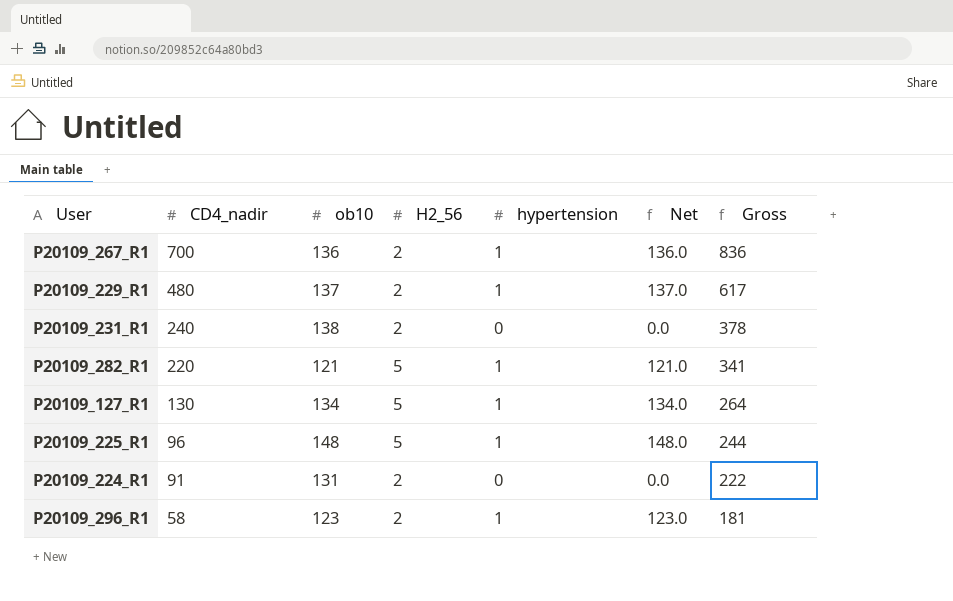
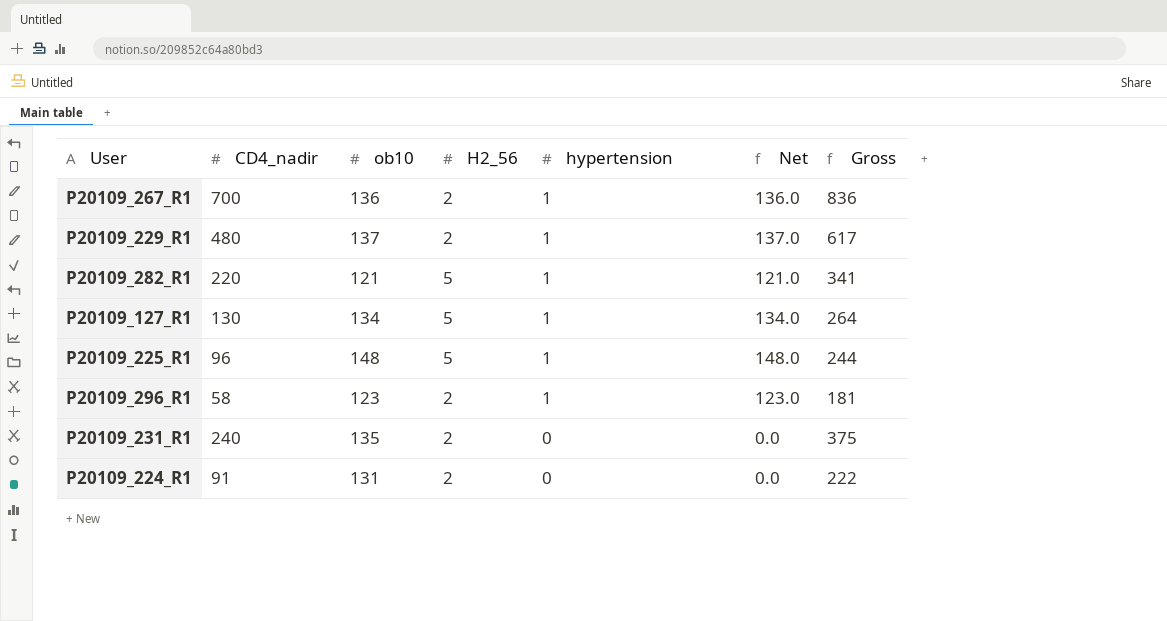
row order: CD4_nadir descending -> hypertension descending
P20109_231_R1 | ob10: 138 -> 135
P20109_231_R1 | Gross: 378 -> 375

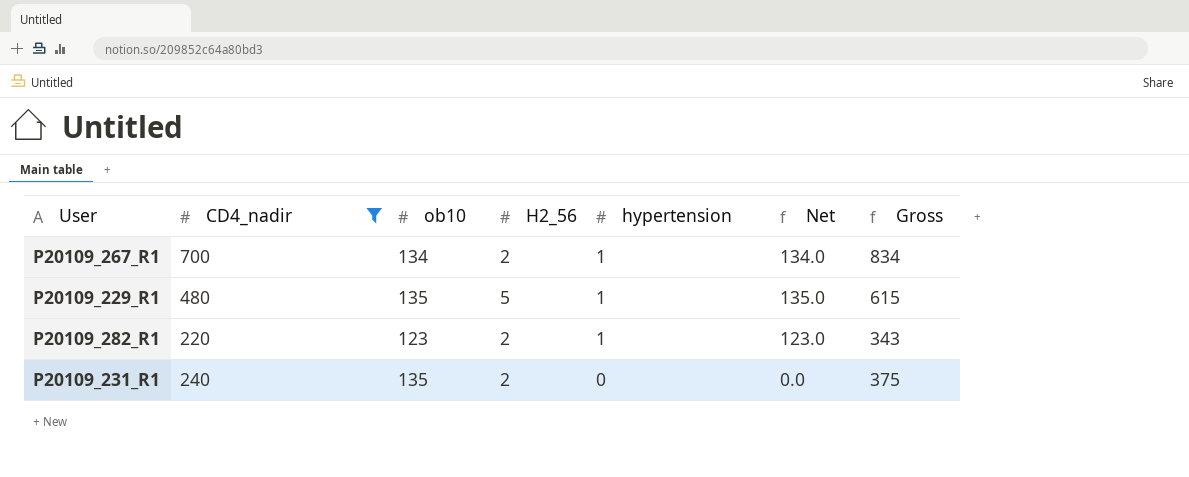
filter: none -> CD4_nadir >= 220
P20109_267_R1 | ob10: 136 -> 134
P20109_267_R1 | Net: 136.0 -> 134.0
P20109_267_R1 | Gross: 836 -> 834
P20109_229_R1 | ob10: 137 -> 135
P20109_229_R1 | H2_56: 2 -> 5
P20109_229_R1 | Net: 137.0 -> 135.0
P20109_229_R1 | Gross: 617 -> 615
P20109_282_R1 | ob10: 121 -> 123
P20109_282_R1 | H2_56: 5 -> 2
P20109_282_R1 | Net: 121.0 -> 123.0
P20109_282_R1 | Gross: 341 -> 343

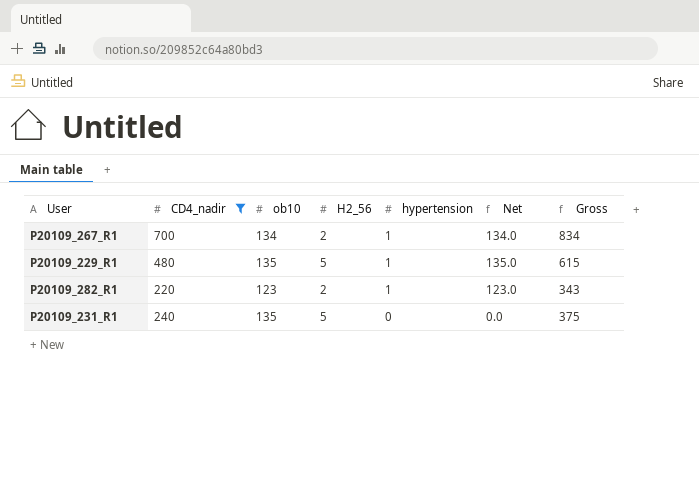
P20109_231_R1 | H2_56: 2 -> 5

